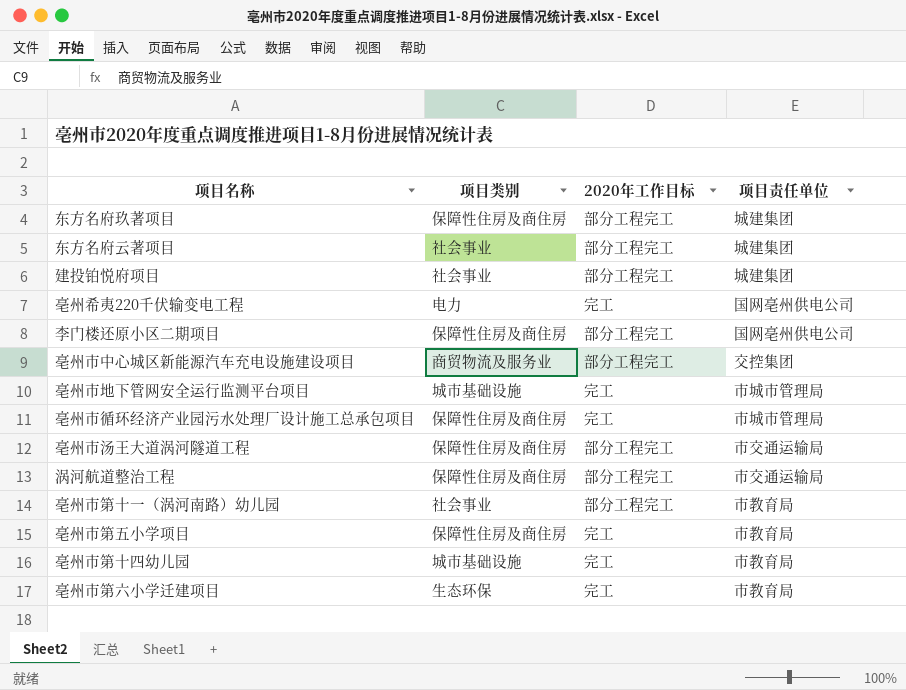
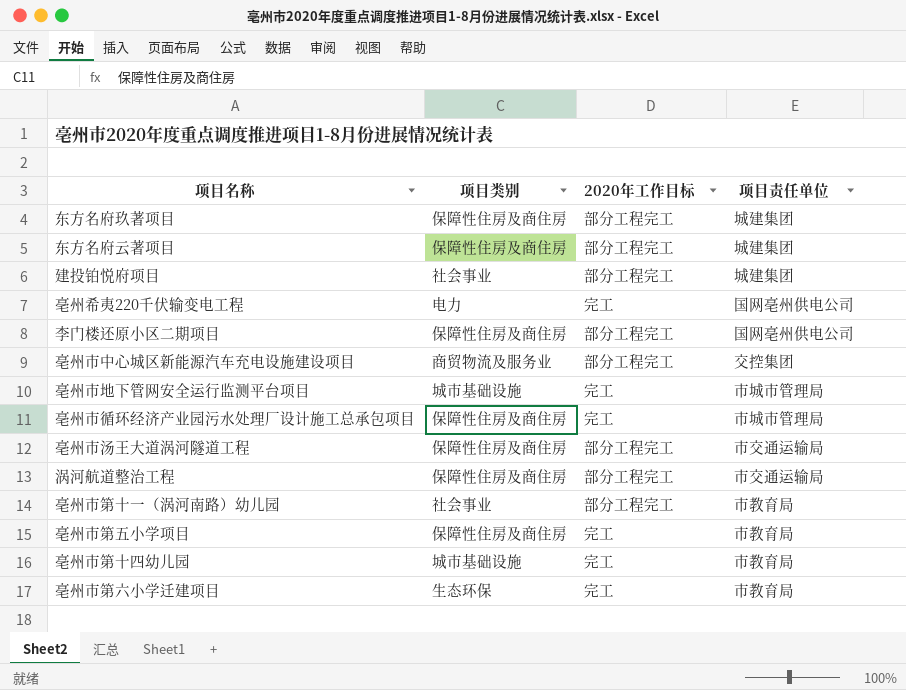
东方名府云著项目 | 项目类别: 社会事业 -> 保障性住房及商住房

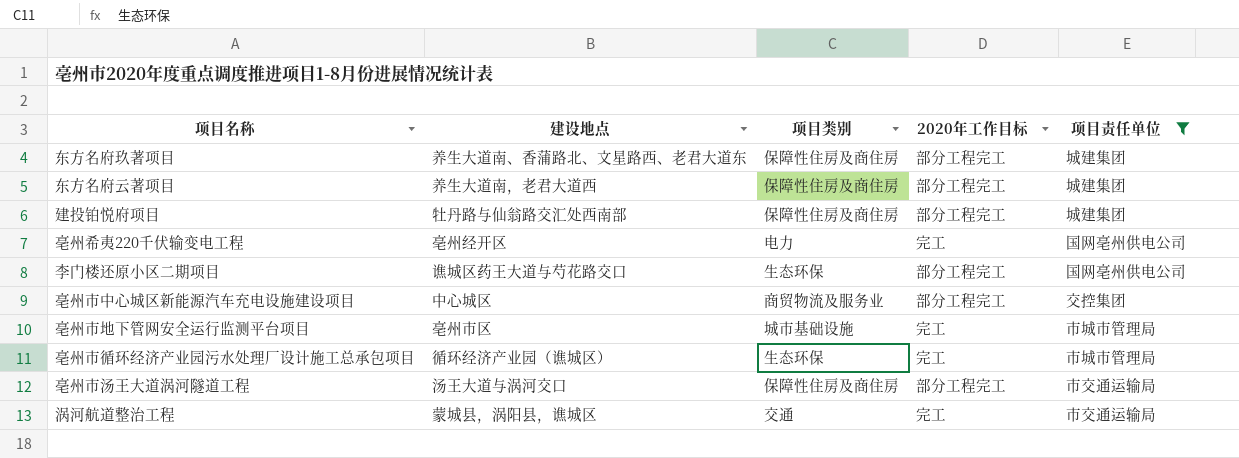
filter: none -> 项目责任单位 != 市教育局
column 建设地点 | position: none -> 2
建投铂悦府项目 | 项目类别: 社会事业 -> 保障性住房及商住房
李门楼还原小区二期项目 | 项目类别: 保障性住房及商住房 -> 生态环保
亳州市循环经济产业园污水处理厂设计施工总承包项目 | 项目类别: 保障性住房及商住房 -> 生态环保
涡河航道整治工程 | 项目类别: 保障性住房及商住房 -> 交通
涡河航道整治工程 | 2020年工作目标: 部分工程完工 -> 完工

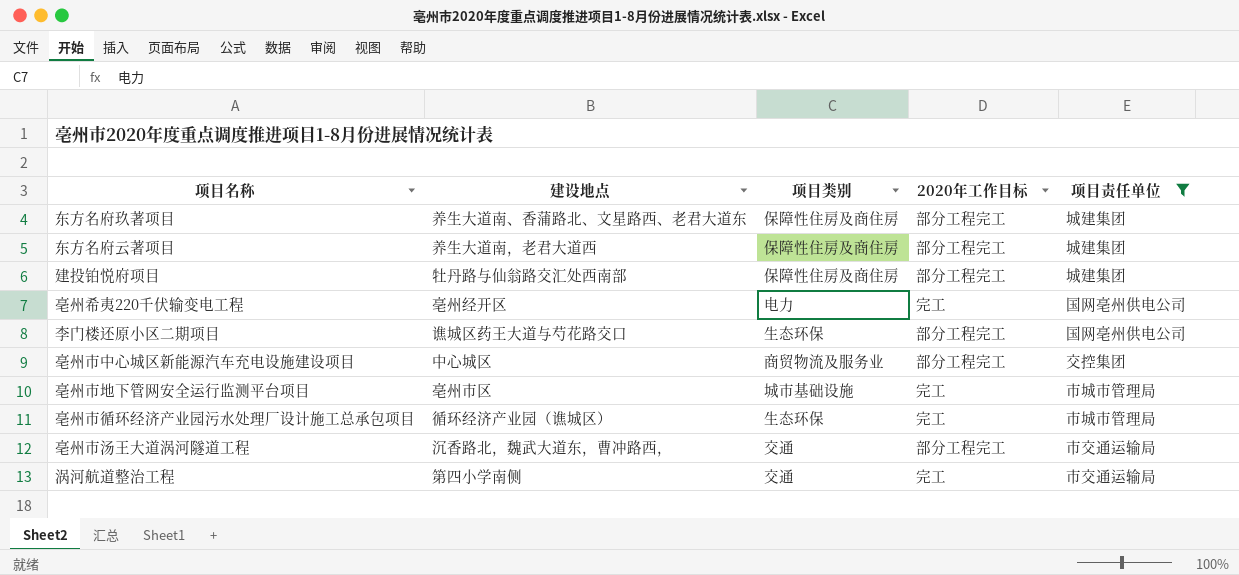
亳州市汤王大道涡河隧道工程 | 建设地点: 汤王大道与涡河交口 -> 沉香路北，魏武大道东，曹冲路西，
亳州市汤王大道涡河隧道工程 | 项目类别: 保障性住房及商住房 -> 交通
涡河航道整治工程 | 建设地点: 蒙城县，涡阳县，谯城区 -> 第四小学南侧

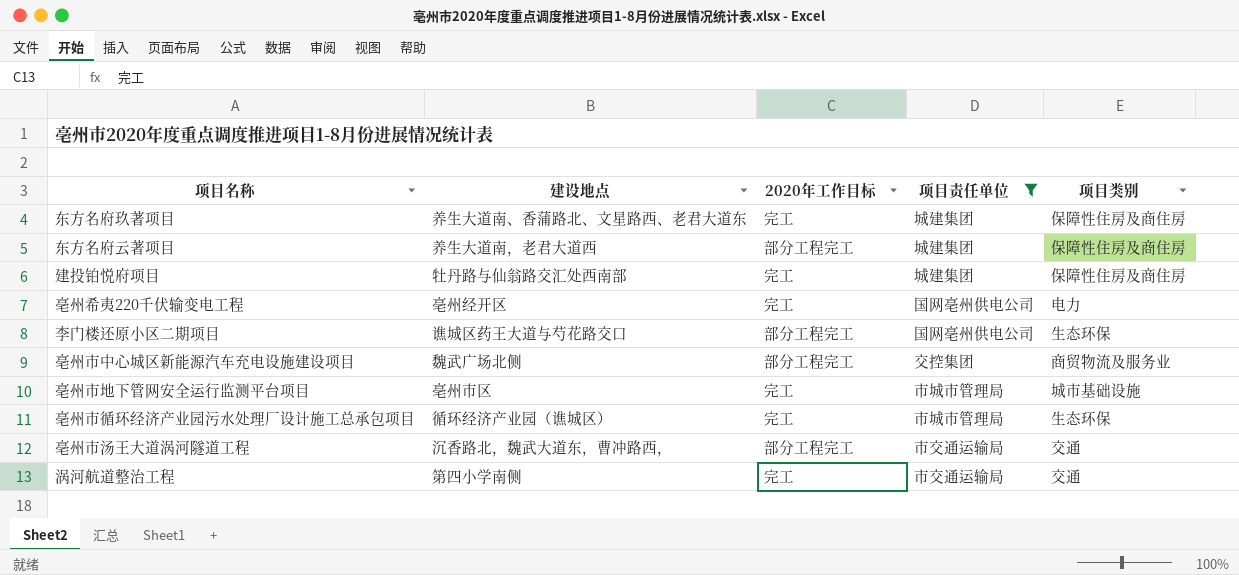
column 项目类别 | position: 3 -> 5
东方名府玖著项目 | 2020年工作目标: 部分工程完工 -> 完工
建投铂悦府项目 | 2020年工作目标: 部分工程完工 -> 完工
亳州市中心城区新能源汽车充电设施建设项目 | 建设地点: 中心城区 -> 魏武广场北侧

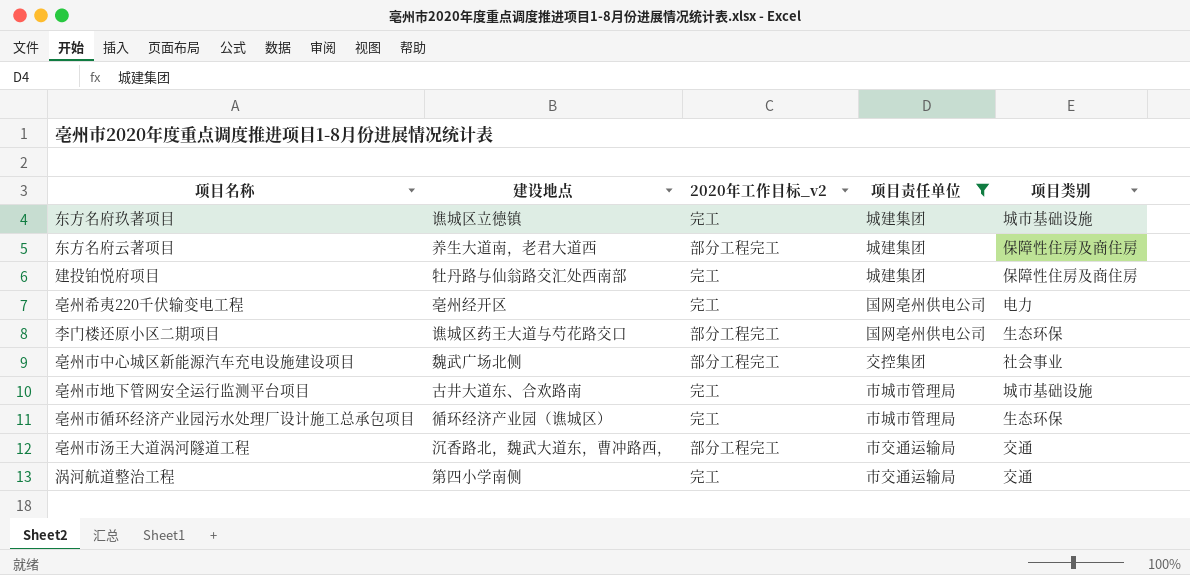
column name: 2020年工作目标 -> 2020年工作目标_v2
东方名府玖著项目 | 建设地点: 养生大道南、香蒲路北、文星路西、老君大道东 -> 谯城区立德镇
东方名府玖著项目 | 项目类别: 保障性住房及商住房 -> 城市基础设施
亳州市中心城区新能源汽车充电设施建设项目 | 项目类别: 商贸物流及服务业 -> 社会事业
亳州市地下管网安全运行监测平台项目 | 建设地点: 亳州市区 -> 古井大道东、合欢路南

